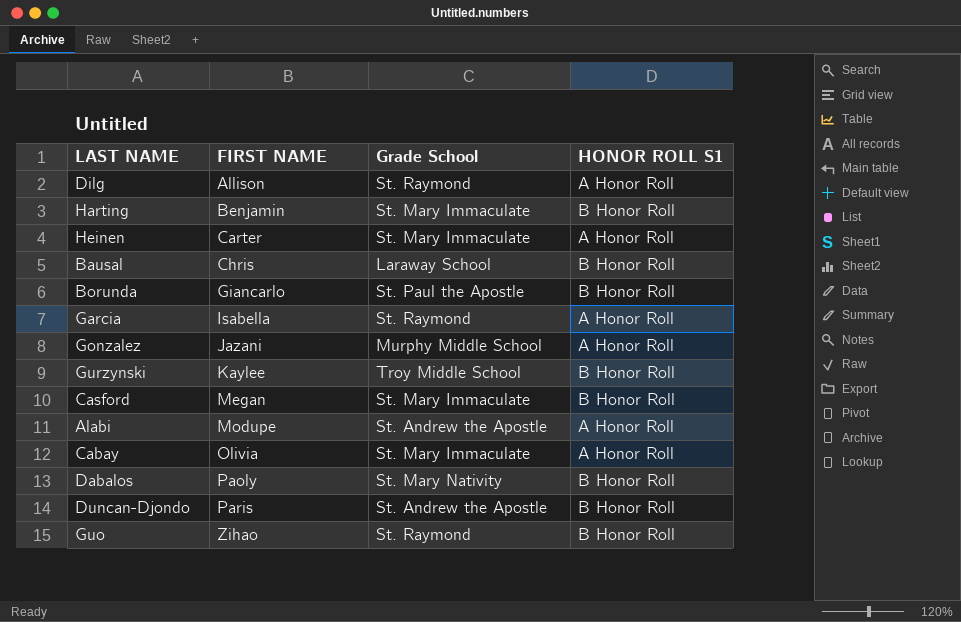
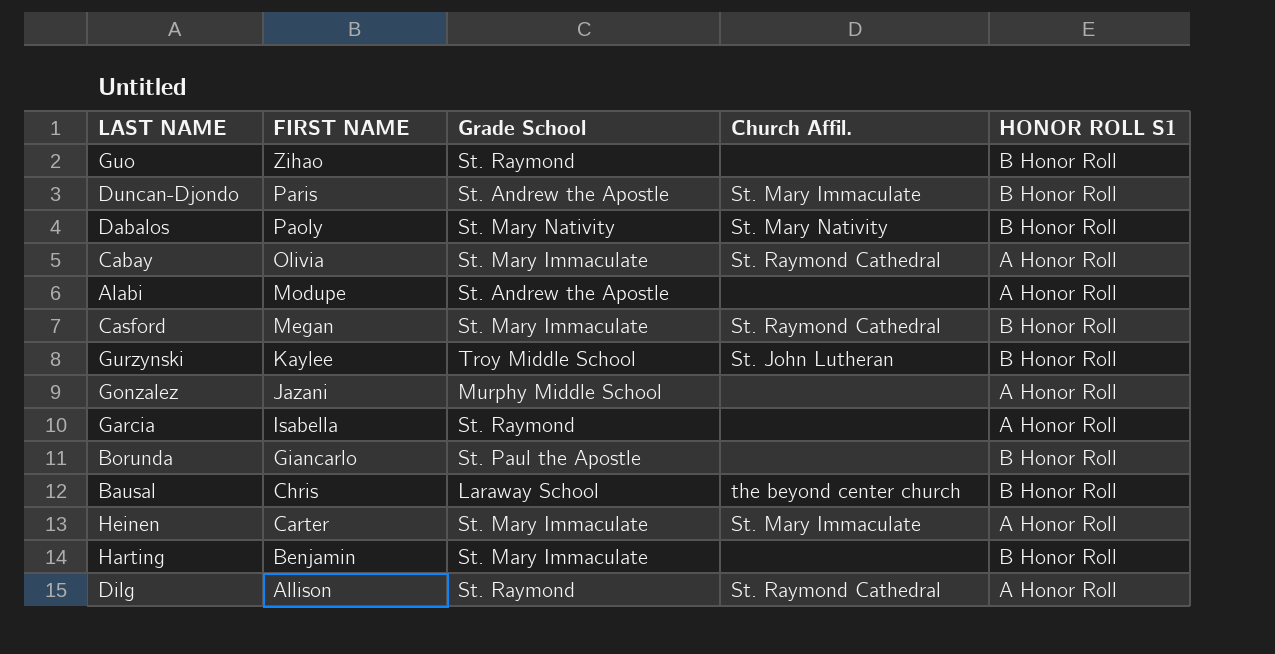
row order: FIRST NAME ascending -> FIRST NAME descending
column Church Affil. | position: none -> 4

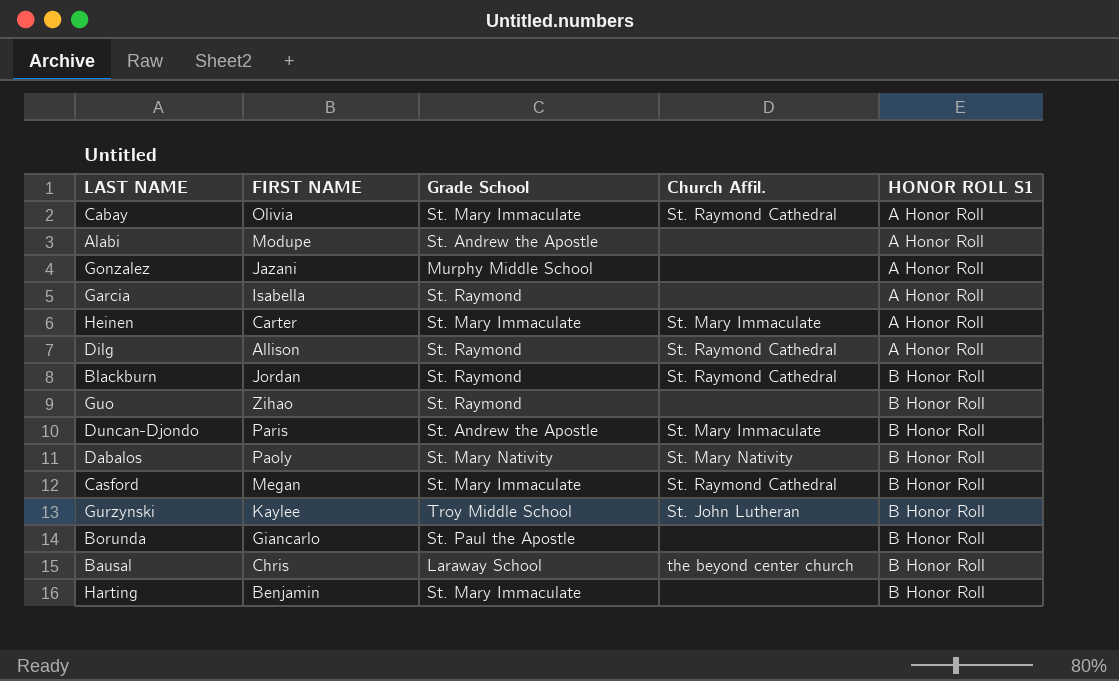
row order: FIRST NAME descending -> HONOR ROLL S1 ascending
row Blackburn: none -> Jordan | St. Raymond | St. Raymond Cathedral | B Honor Roll

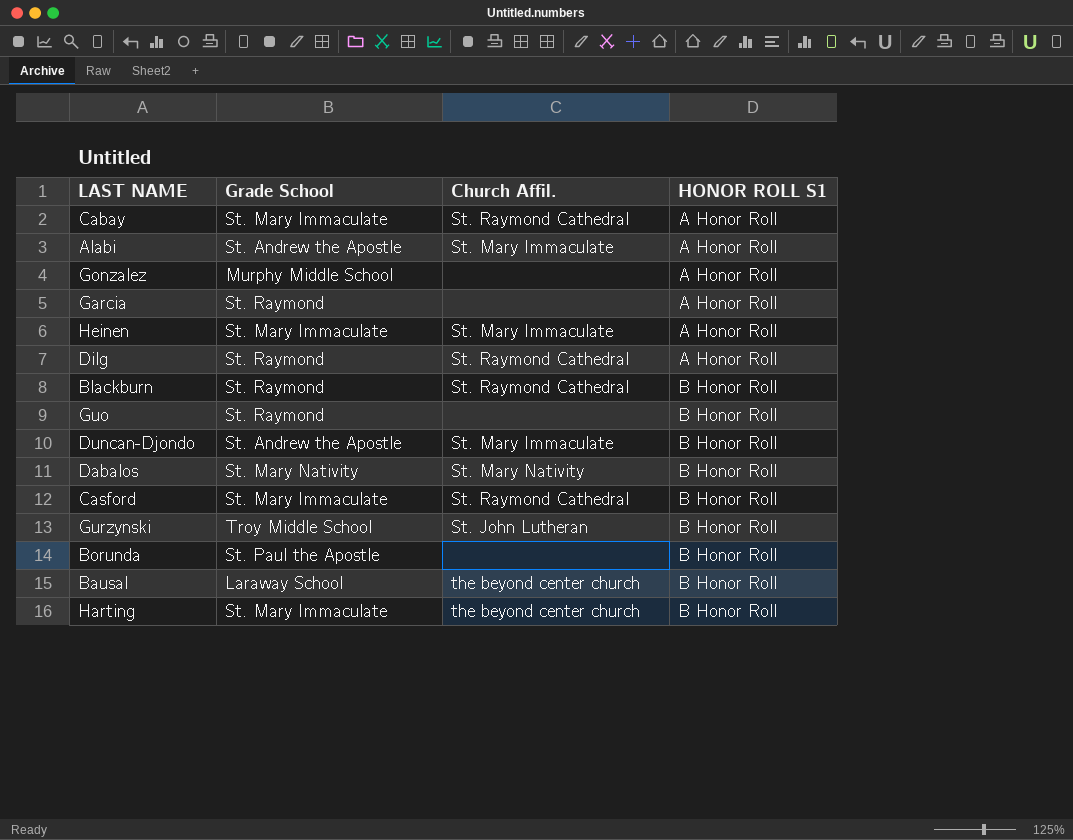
column FIRST NAME | position: 2 -> none
Alabi | Church Affil.: none -> St. Mary Immaculate
Harting | Church Affil.: none -> the beyond center church

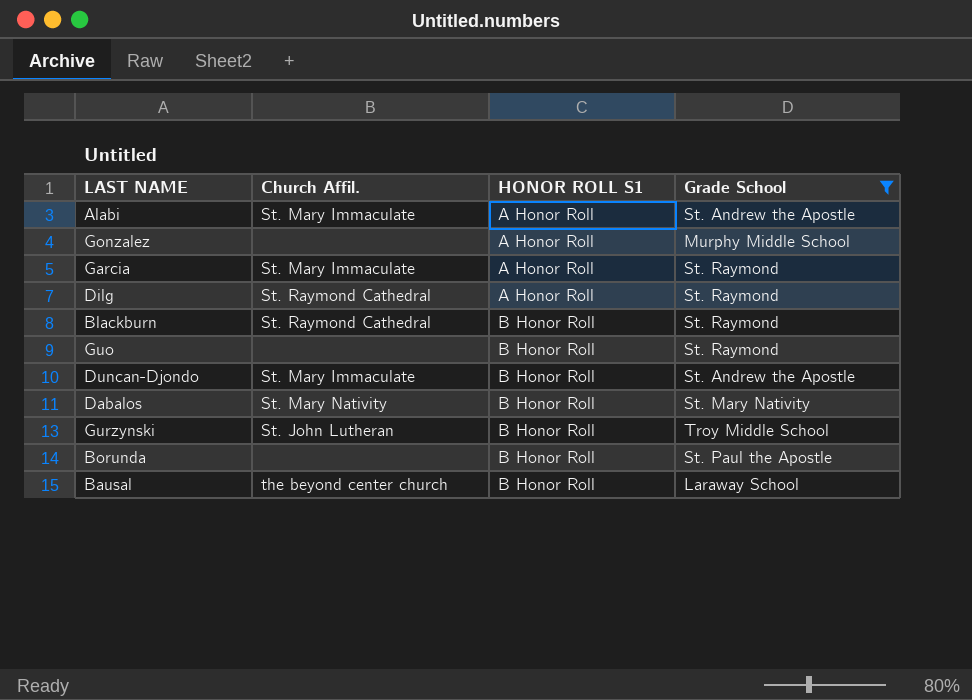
filter: none -> Grade School != St. Mary Immaculate
column Grade School | position: 2 -> 4
Garcia | Church Affil.: none -> St. Mary Immaculate

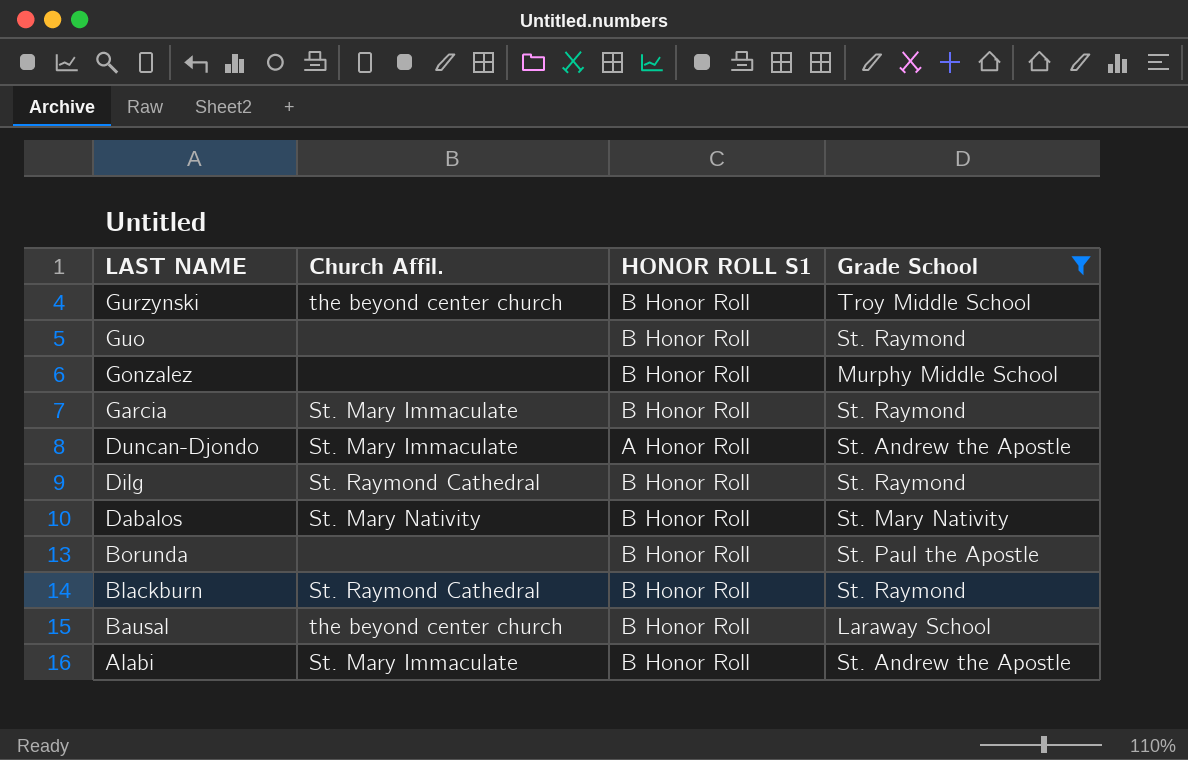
row order: HONOR ROLL S1 ascending -> LAST NAME descending
Gurzynski | Church Affil.: St. John Lutheran -> the beyond center church
Gonzalez | HONOR ROLL S1: A Honor Roll -> B Honor Roll
Garcia | HONOR ROLL S1: A Honor Roll -> B Honor Roll
Duncan-Djondo | HONOR ROLL S1: B Honor Roll -> A Honor Roll
Dilg | HONOR ROLL S1: A Honor Roll -> B Honor Roll
Alabi | HONOR ROLL S1: A Honor Roll -> B Honor Roll

